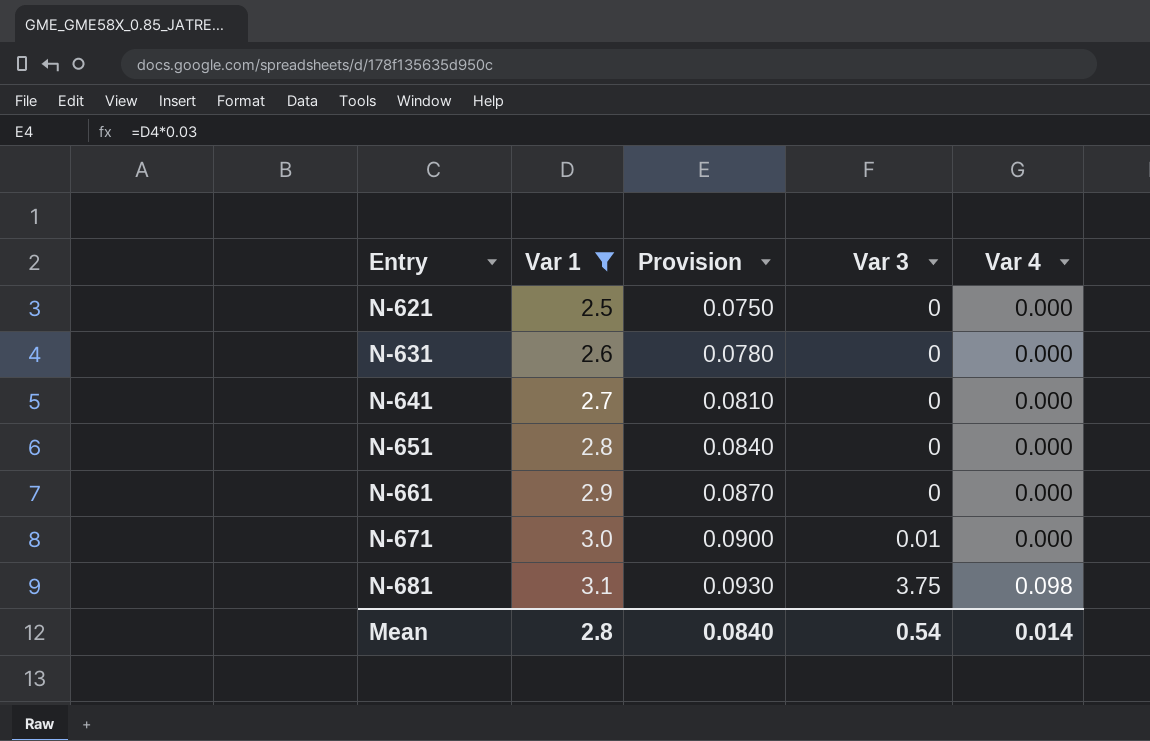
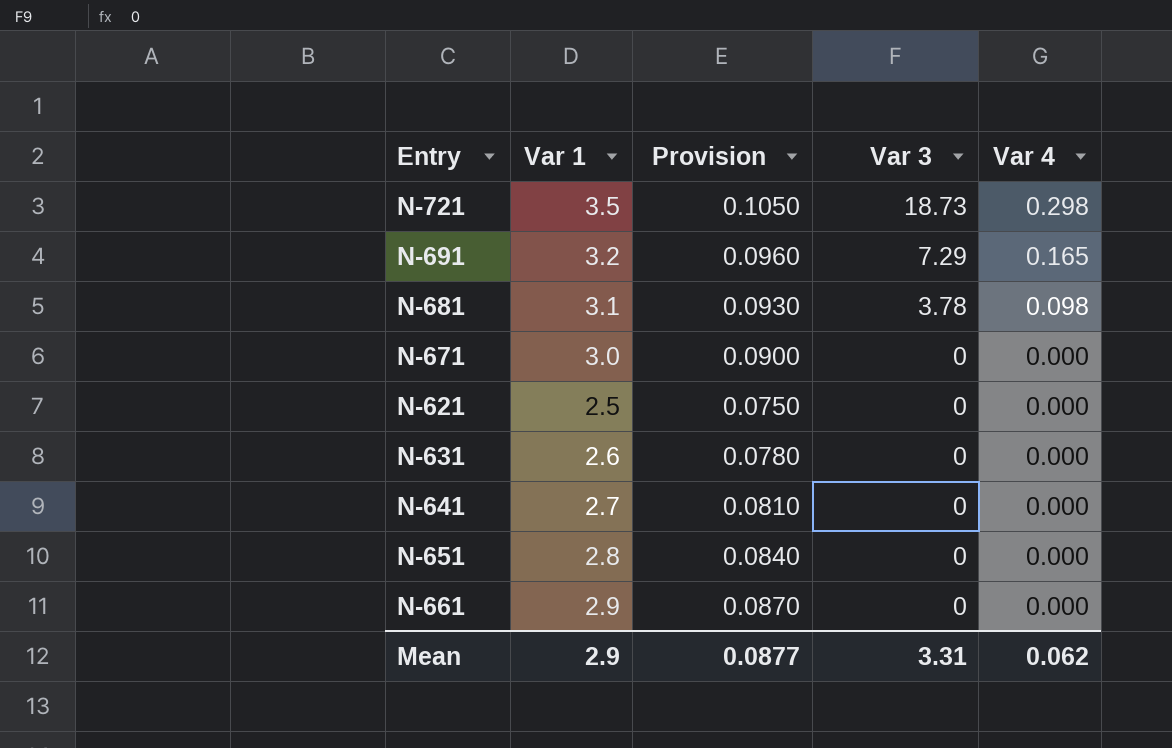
filter: Var 1 <= 3.1 -> none
row order: Entry ascending -> Var 3 descending
N-681 | Var 3: 3.75 -> 3.78
N-671 | Var 3: 0.01 -> 0
Mean | Var 1: 2.8 -> 2.9
Mean | Provision: 0.0840 -> 0.0877
Mean | Var 3: 0.54 -> 3.31
Mean | Var 4: 0.014 -> 0.062

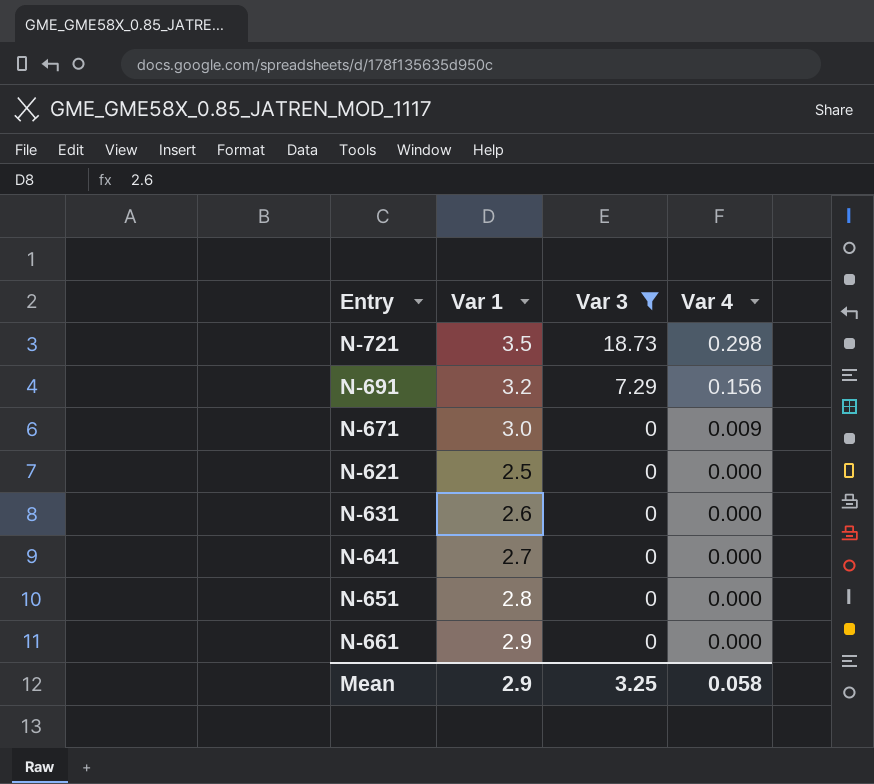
filter: none -> Var 3 != 3.78
column Provision | formula: [Var 1] * 0.03 -> none
N-691 | Var 4: 0.165 -> 0.156
N-671 | Var 4: 0.000 -> 0.009
Mean | Var 3: 3.31 -> 3.25
Mean | Var 4: 0.062 -> 0.058

